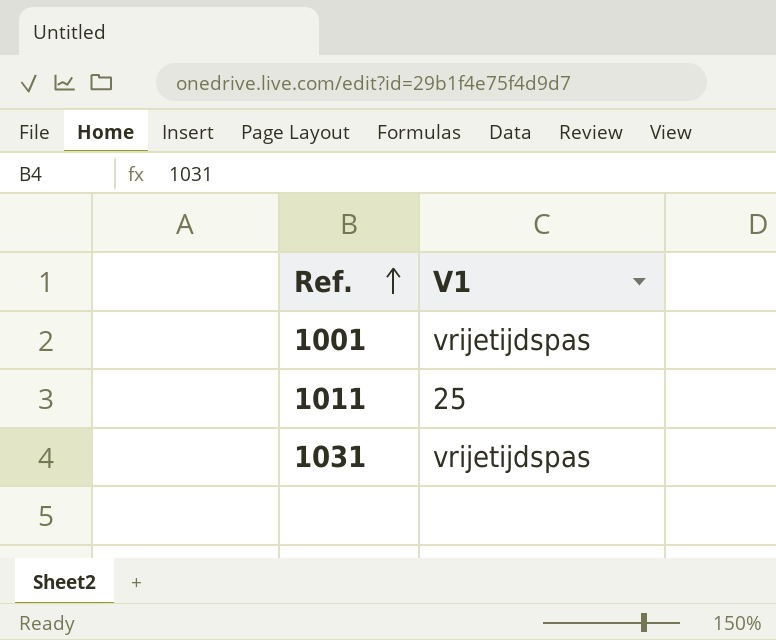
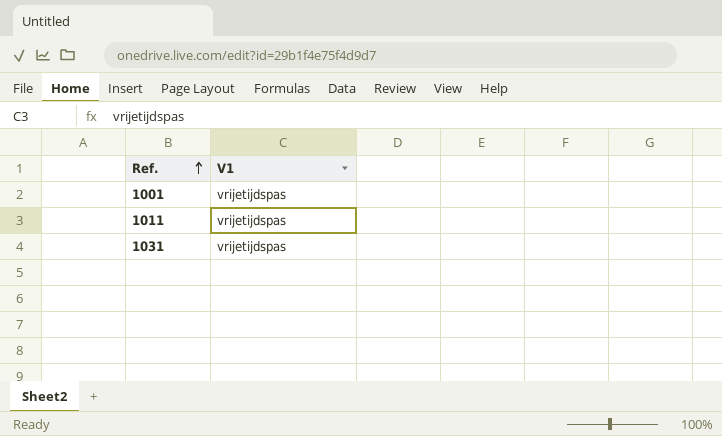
1011 | V1: 25 -> vrijetijdspas

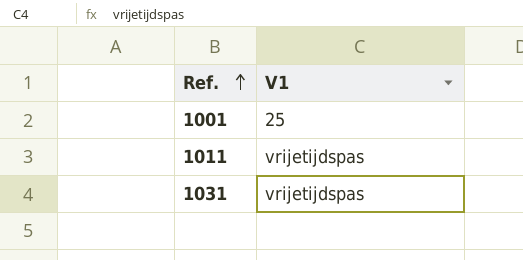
1001 | V1: vrijetijdspas -> 25

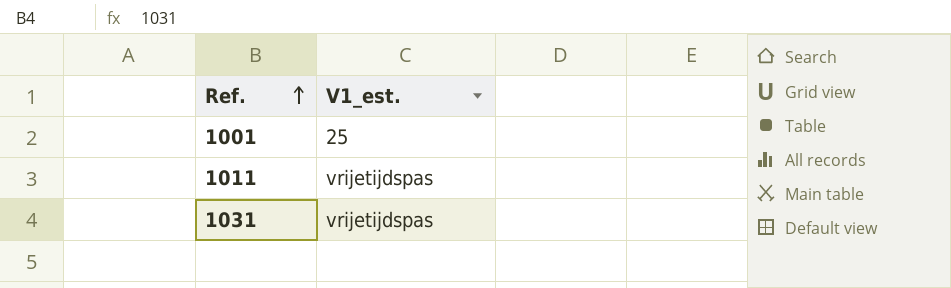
column name: V1 -> V1_est.

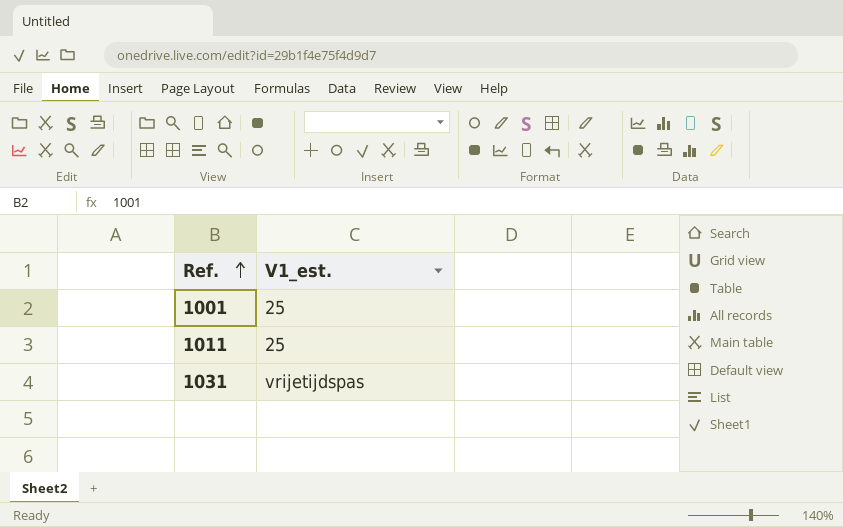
1011 | V1_est.: vrijetijdspas -> 25

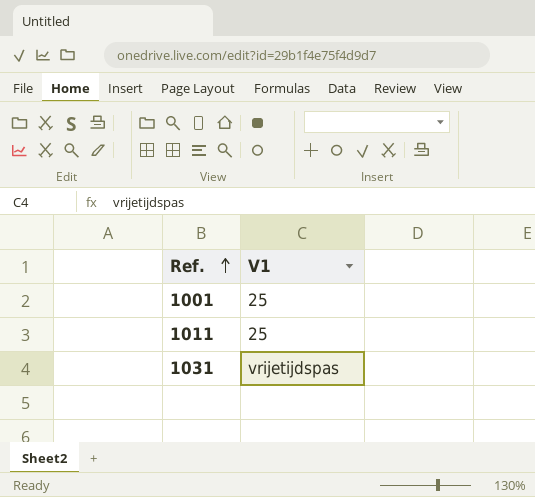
column name: V1_est. -> V1

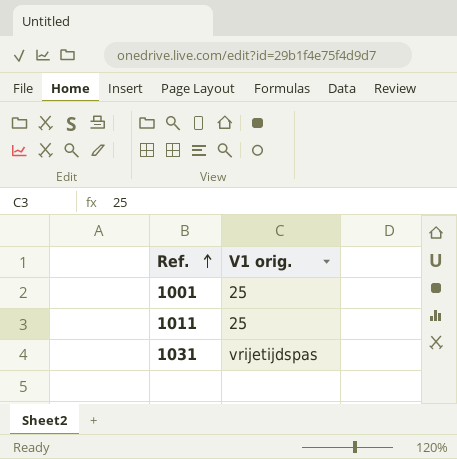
column name: V1 -> V1 orig.

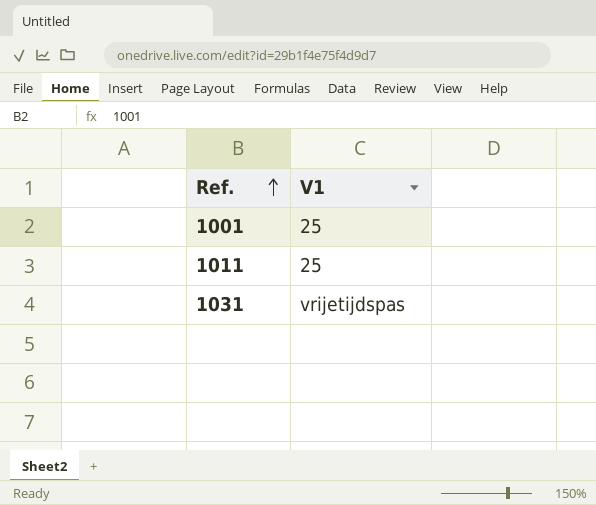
column name: V1 orig. -> V1

